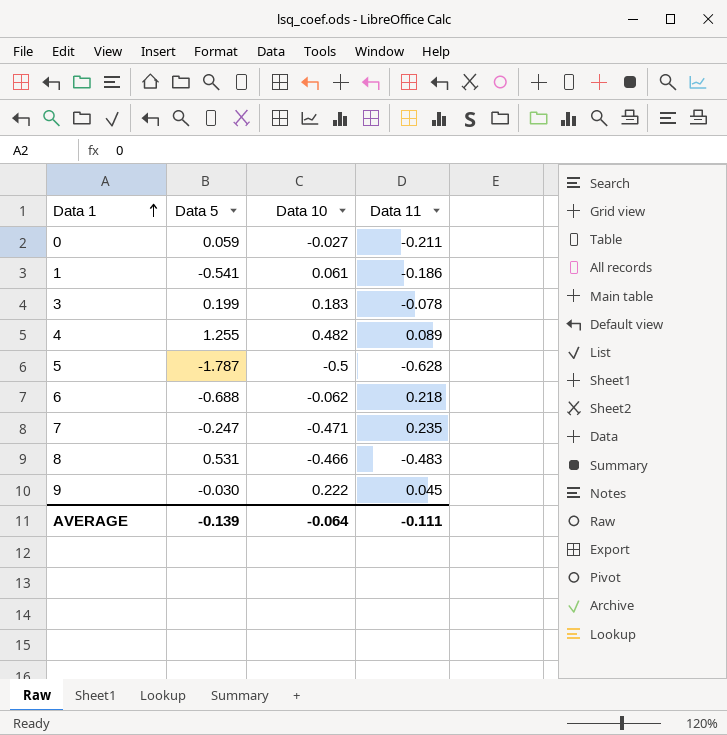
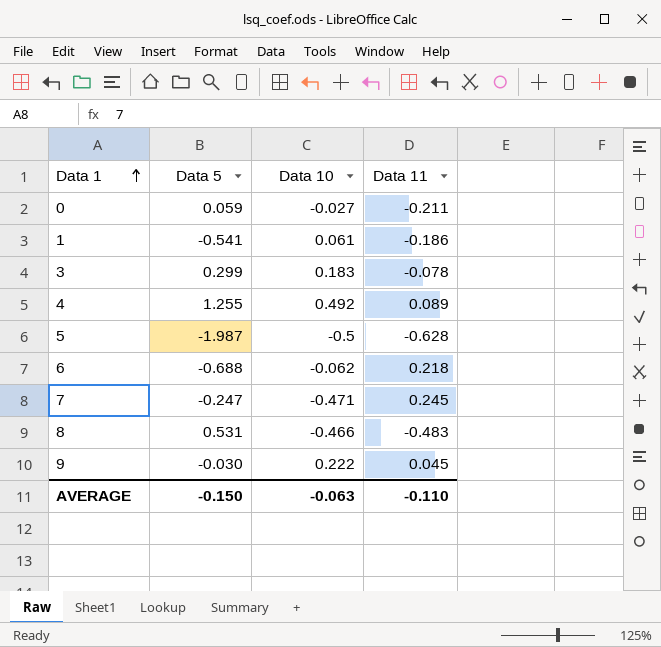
3 | Data 5: 0.199 -> 0.299
4 | Data 10: 0.482 -> 0.492
5 | Data 5: -1.787 -> -1.987
7 | Data 11: 0.235 -> 0.245
AVERAGE | Data 5: -0.139 -> -0.150
AVERAGE | Data 10: -0.064 -> -0.063
AVERAGE | Data 11: -0.111 -> -0.110

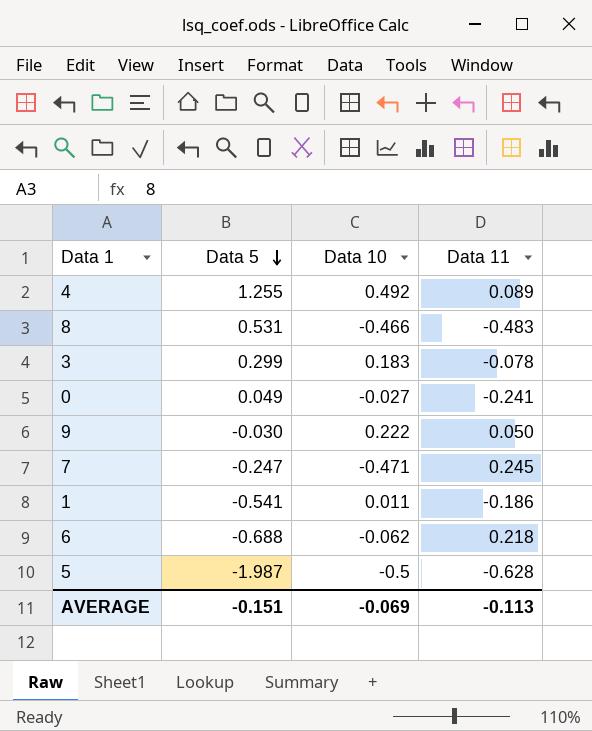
row order: Data 1 ascending -> Data 5 descending
0 | Data 5: 0.059 -> 0.049
0 | Data 11: -0.211 -> -0.241
9 | Data 11: 0.045 -> 0.050
1 | Data 10: 0.061 -> 0.011
AVERAGE | Data 5: -0.150 -> -0.151
AVERAGE | Data 10: -0.063 -> -0.069
AVERAGE | Data 11: -0.110 -> -0.113

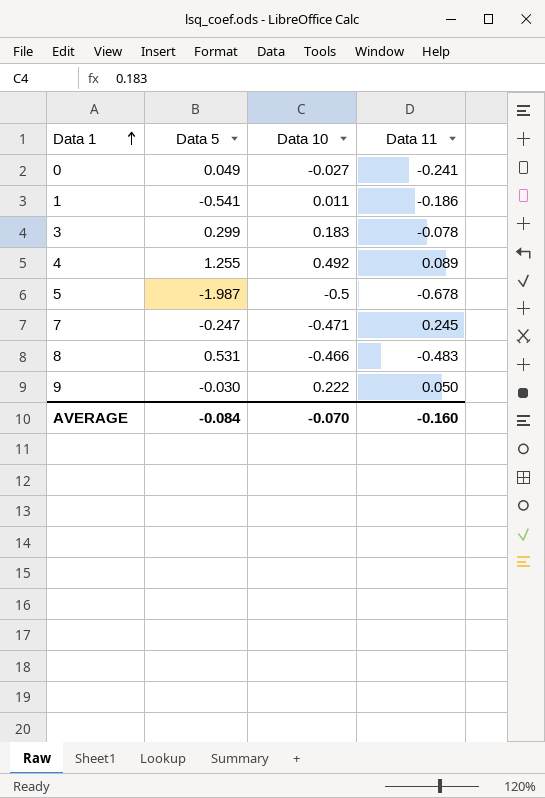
row order: Data 5 descending -> Data 1 ascending
row 6: -0.688 | -0.062 | 0.218 -> none
5 | Data 11: -0.628 -> -0.678
AVERAGE | Data 5: -0.151 -> -0.084
AVERAGE | Data 10: -0.069 -> -0.070
AVERAGE | Data 11: -0.113 -> -0.160

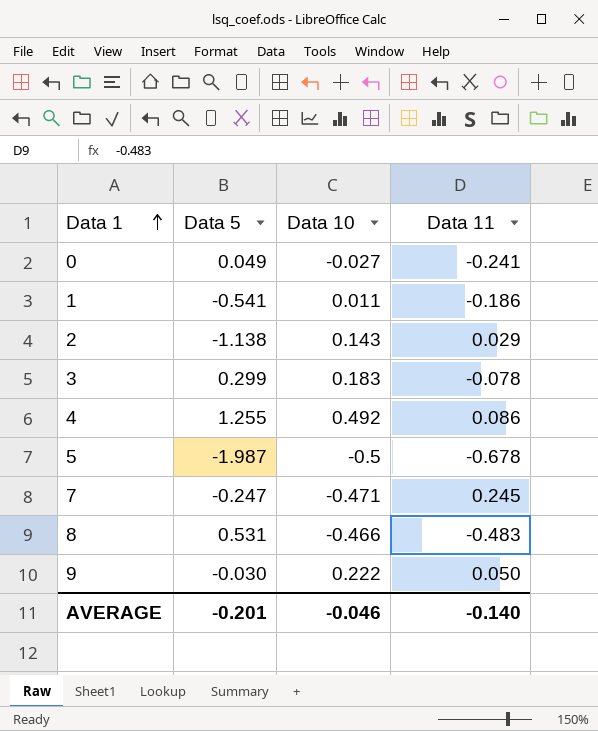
row 2: none -> -1.138 | 0.143 | 0.029
4 | Data 11: 0.089 -> 0.086
AVERAGE | Data 5: -0.084 -> -0.201
AVERAGE | Data 10: -0.070 -> -0.046
AVERAGE | Data 11: -0.160 -> -0.140

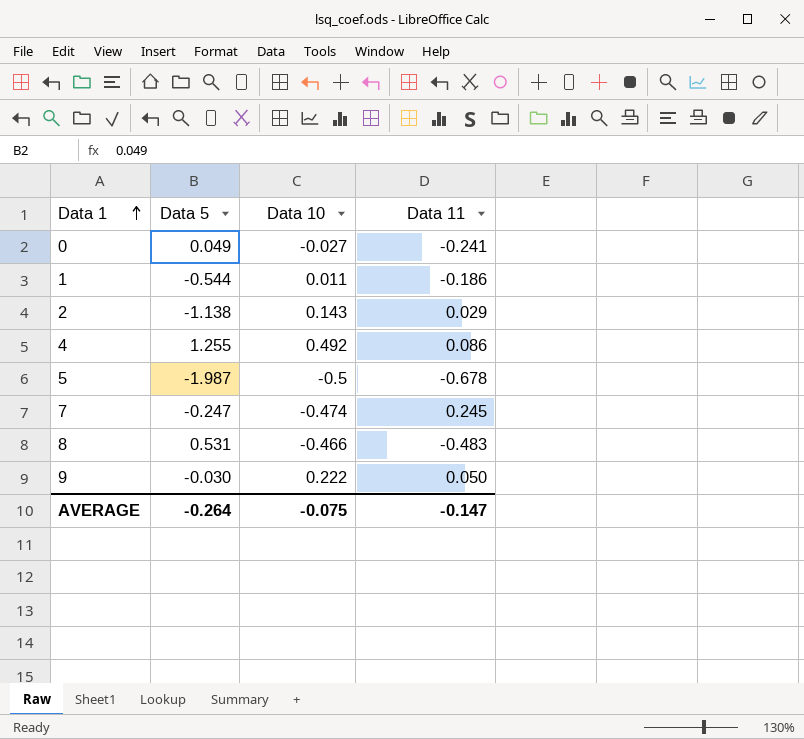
row 3: 0.299 | 0.183 | -0.078 -> none
1 | Data 5: -0.541 -> -0.544
7 | Data 10: -0.471 -> -0.474
AVERAGE | Data 5: -0.201 -> -0.264
AVERAGE | Data 10: -0.046 -> -0.075
AVERAGE | Data 11: -0.140 -> -0.147

